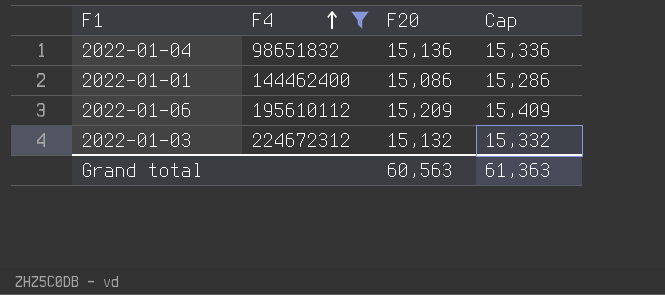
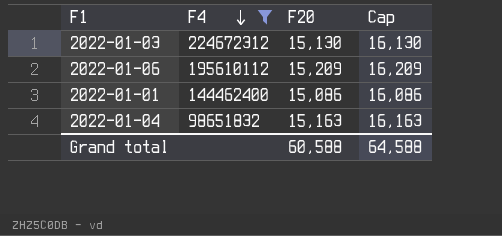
row order: F4 ascending -> F4 descending
column Cap | formula: [F20] + 200 -> [F20] + 1000
2022-01-03 | F20: 15,132 -> 15,130
2022-01-04 | F20: 15,136 -> 15,163
Grand total | F20: 60,563 -> 60,588
Grand total | Cap: 61,363 -> 64,588

